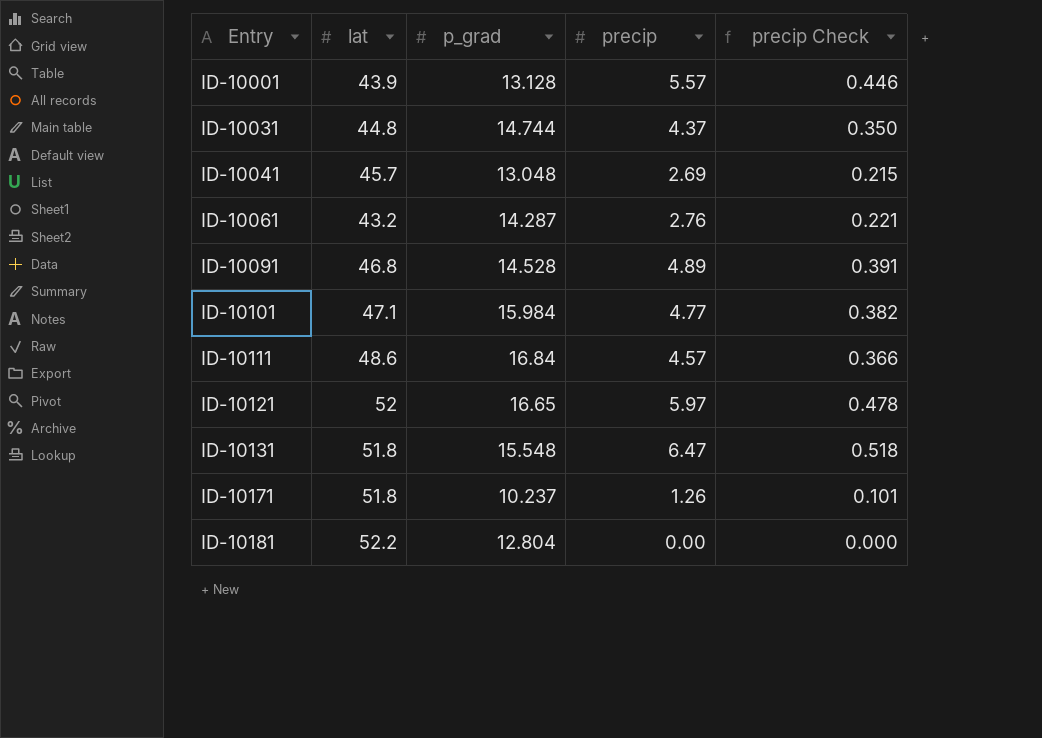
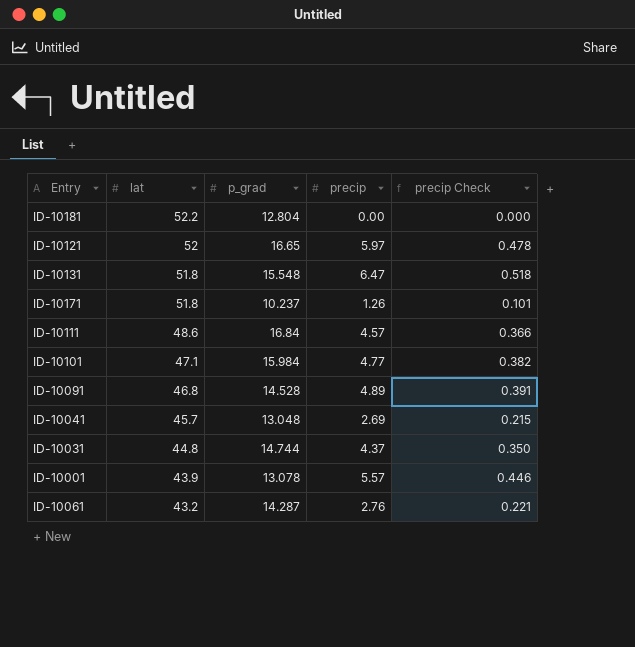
row order: Entry ascending -> lat descending
ID-10001 | p_grad: 13.128 -> 13.078

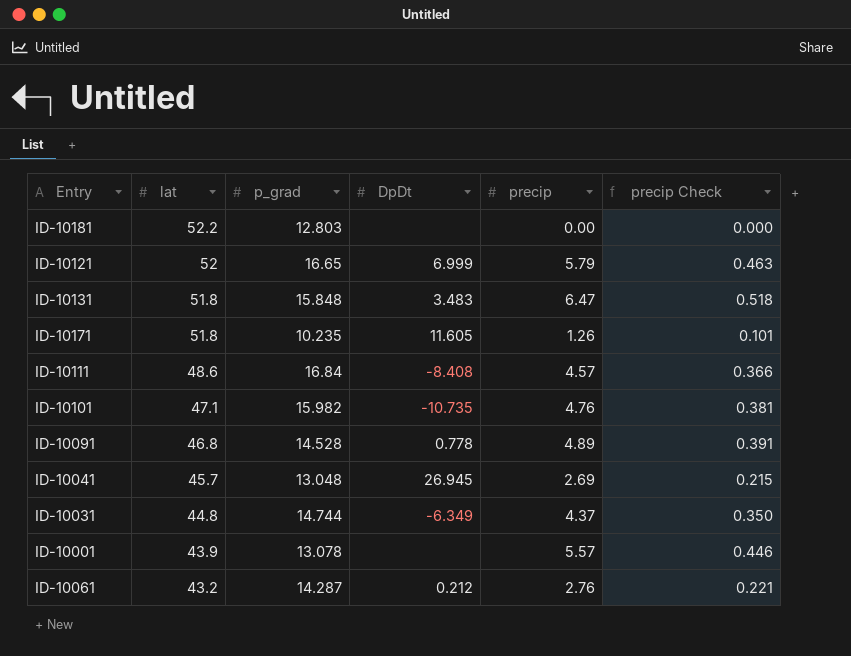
column DpDt | position: none -> 4
ID-10181 | p_grad: 12.804 -> 12.803
ID-10121 | precip: 5.97 -> 5.79
ID-10121 | precip Check: 0.478 -> 0.463
ID-10131 | p_grad: 15.548 -> 15.848
ID-10171 | p_grad: 10.237 -> 10.235
ID-10101 | p_grad: 15.984 -> 15.982
ID-10101 | precip: 4.77 -> 4.76
ID-10101 | precip Check: 0.382 -> 0.381

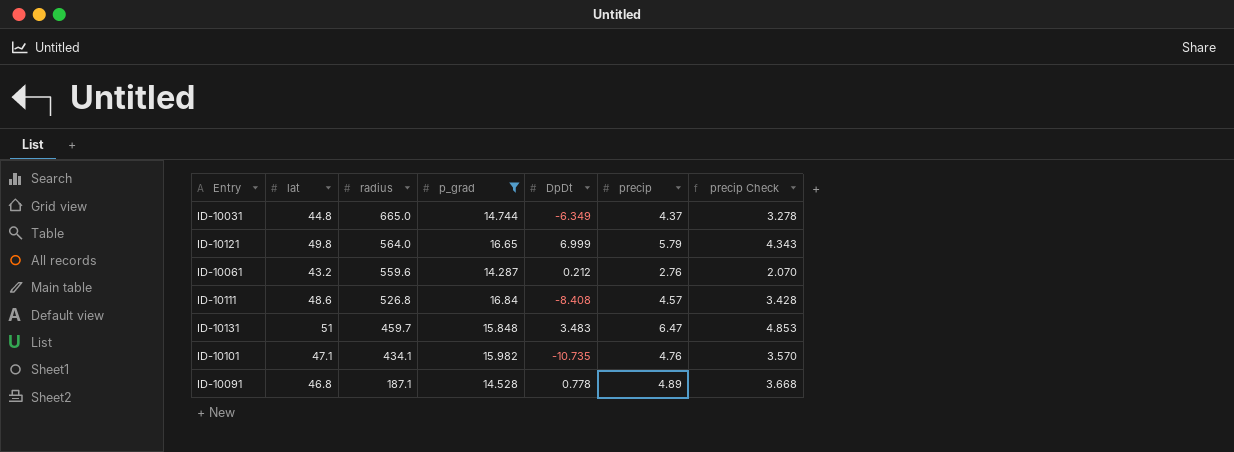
filter: none -> p_grad >= 14.287
row order: lat descending -> radius descending
column radius | position: none -> 3
column precip Check | formula: [precip] * 0.08 -> [precip] * 0.75
ID-10121 | lat: 52 -> 49.8
ID-10131 | lat: 51.8 -> 51

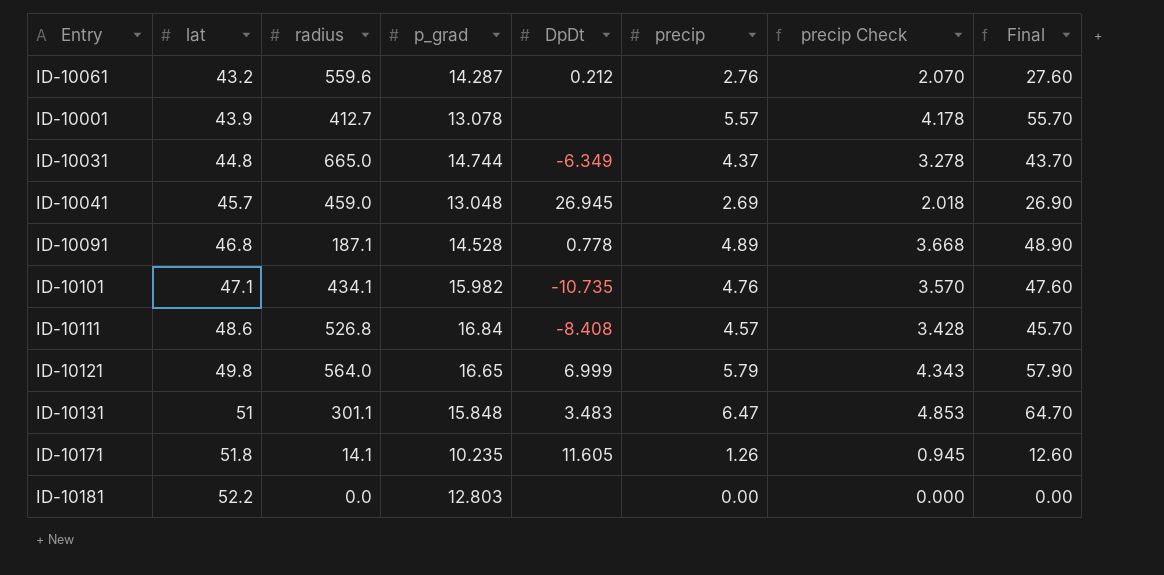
filter: p_grad >= 14.287 -> none
row order: radius descending -> lat ascending
column Final | formula: none -> [precip] * 10
ID-10131 | radius: 459.7 -> 301.1

